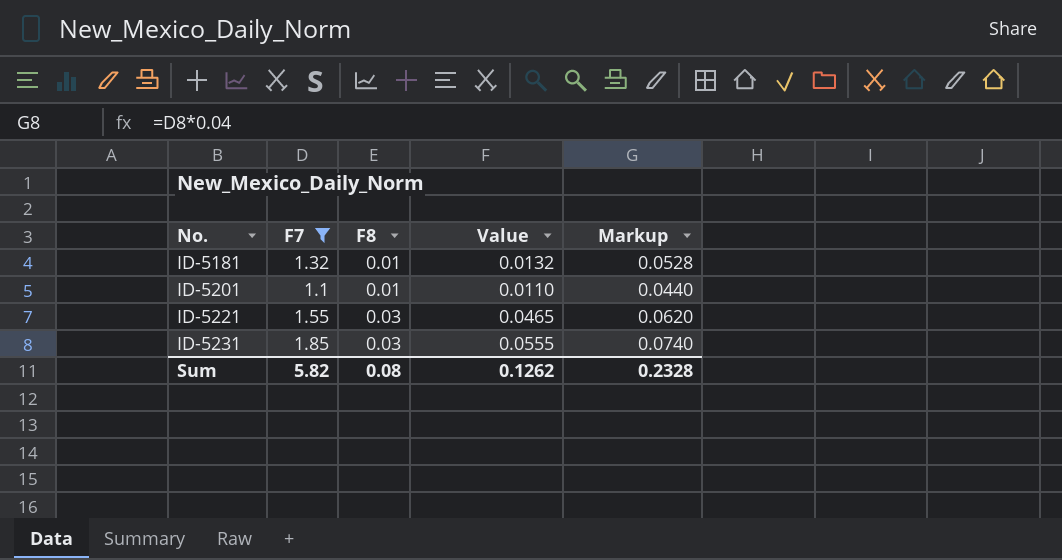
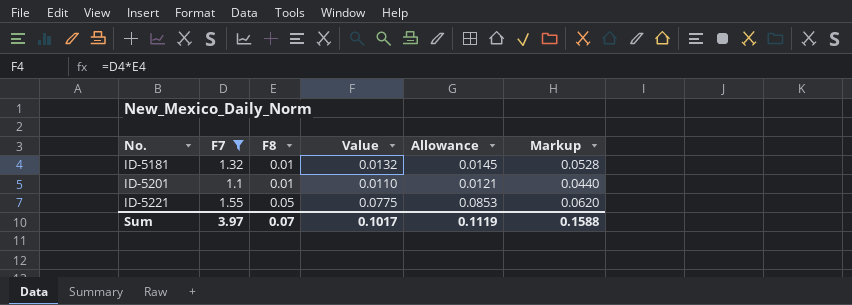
column Allowance | formula: none -> [Value] * 1.1
row ID-5231: 1.85 | 0.03 | 0.0555 | 0.0740 -> none
ID-5221 | F8: 0.03 -> 0.05
ID-5221 | Value: 0.0465 -> 0.0775
Sum | F7: 5.82 -> 3.97
Sum | F8: 0.08 -> 0.07
Sum | Value: 0.1262 -> 0.1017
Sum | Markup: 0.2328 -> 0.1588

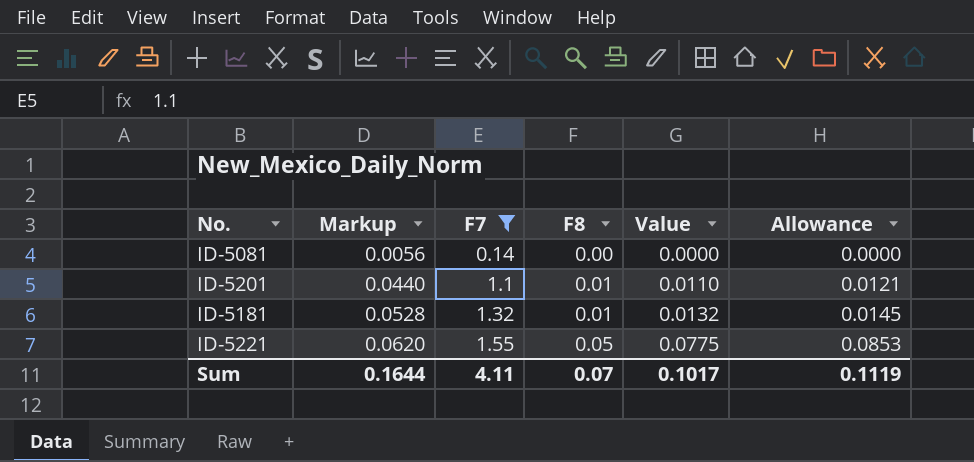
row order: No. ascending -> Markup ascending
column Markup | position: 6 -> 2
row ID-5081: none -> 0.0056 | 0.14 | 0.00 | 0.0000 | 0.0000
Sum | Markup: 0.1588 -> 0.1644
Sum | F7: 3.97 -> 4.11

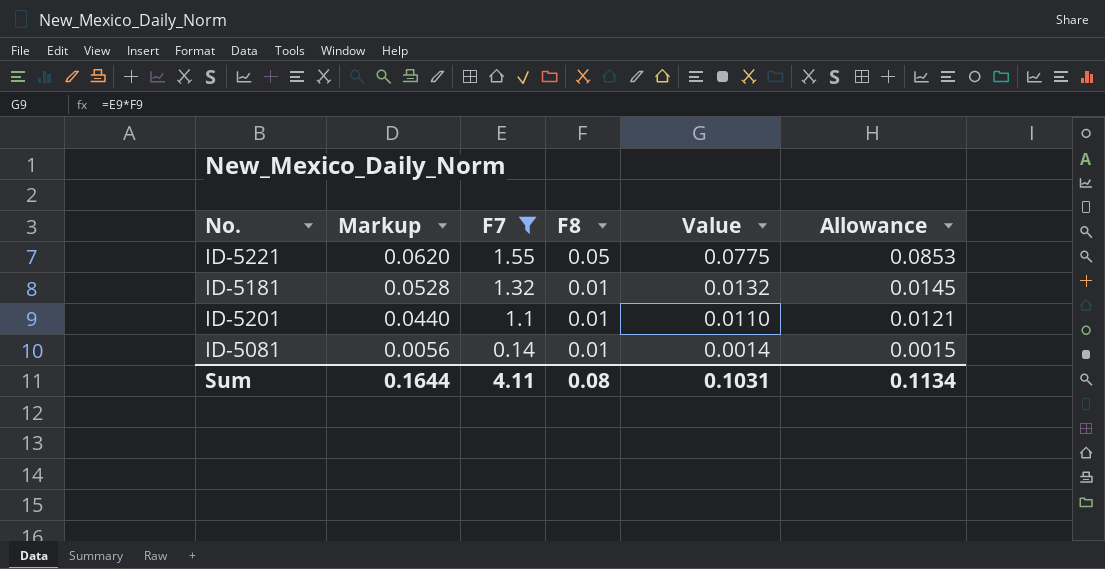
row order: Markup ascending -> Markup descending
ID-5081 | F8: 0.00 -> 0.01
ID-5081 | Value: 0.0000 -> 0.0014
ID-5081 | Allowance: 0.0000 -> 0.0015
Sum | F8: 0.07 -> 0.08
Sum | Value: 0.1017 -> 0.1031
Sum | Allowance: 0.1119 -> 0.1134

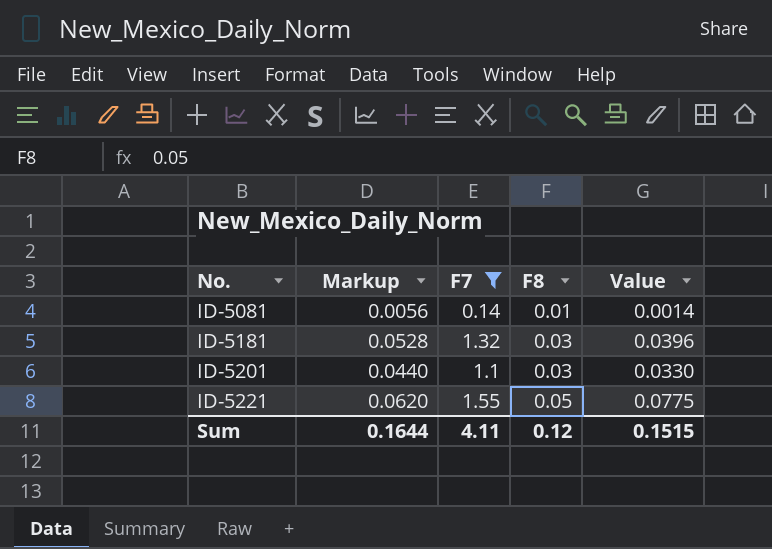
row order: Markup descending -> No. ascending
column Allowance | formula: [Value] * 1.1 -> none
ID-5181 | F8: 0.01 -> 0.03
ID-5181 | Value: 0.0132 -> 0.0396
ID-5201 | F8: 0.01 -> 0.03
ID-5201 | Value: 0.0110 -> 0.0330
Sum | F8: 0.08 -> 0.12
Sum | Value: 0.1031 -> 0.1515

